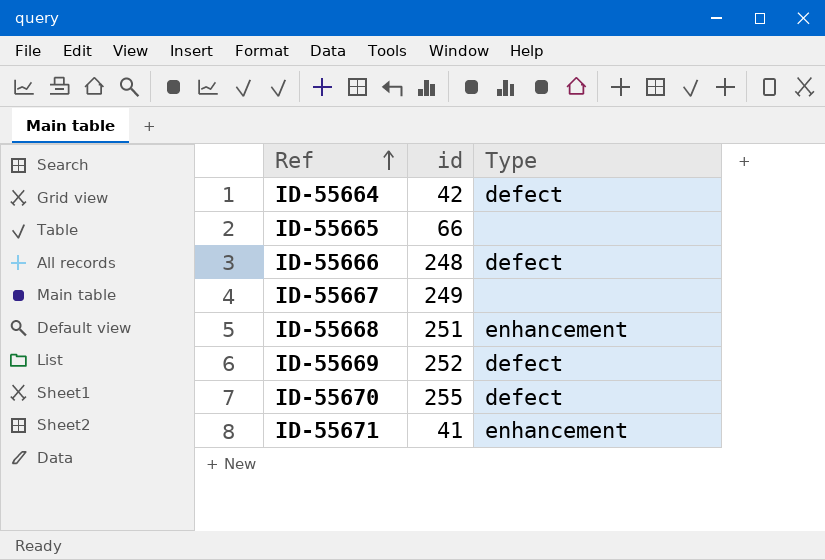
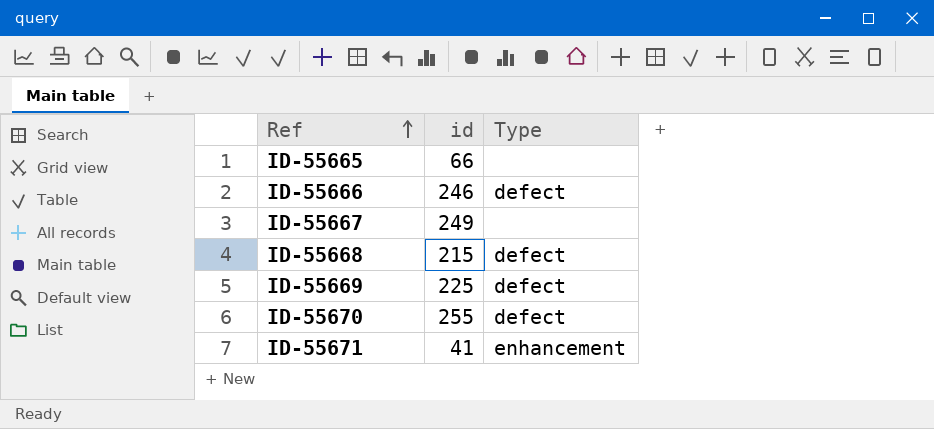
row ID-55664: 42 | defect -> none
ID-55666 | id: 248 -> 246
ID-55668 | id: 251 -> 215
ID-55668 | Type: enhancement -> defect
ID-55669 | id: 252 -> 225

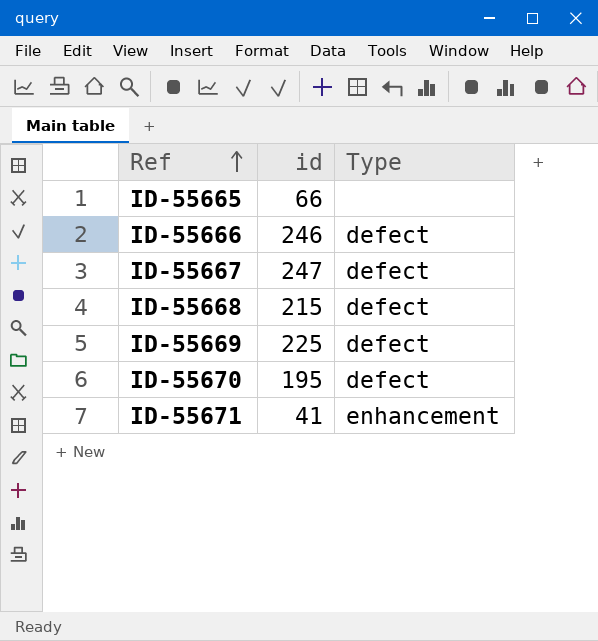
ID-55667 | id: 249 -> 247
ID-55667 | Type: none -> defect
ID-55670 | id: 255 -> 195

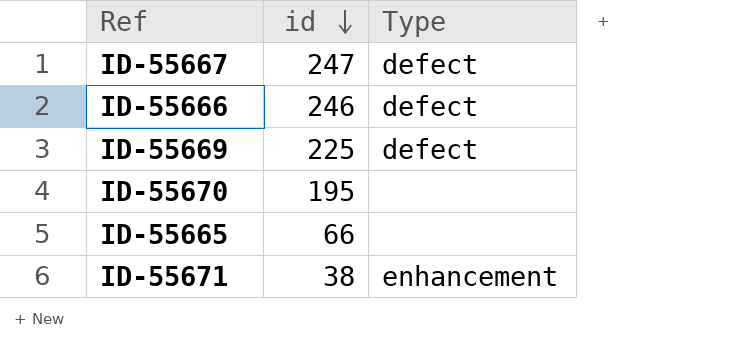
row order: Ref ascending -> id descending
row ID-55668: 215 | defect -> none
ID-55670 | Type: defect -> none
ID-55671 | id: 41 -> 38

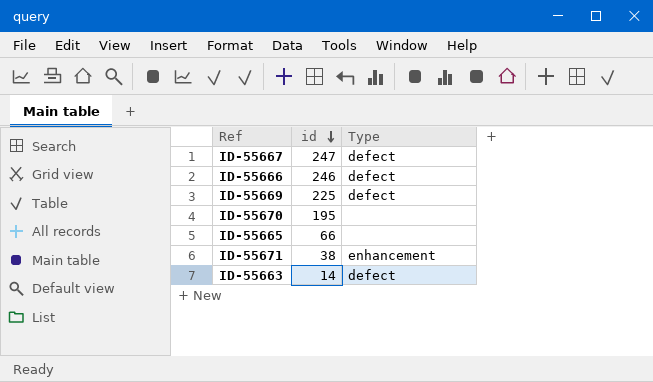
row ID-55663: none -> 14 | defect

